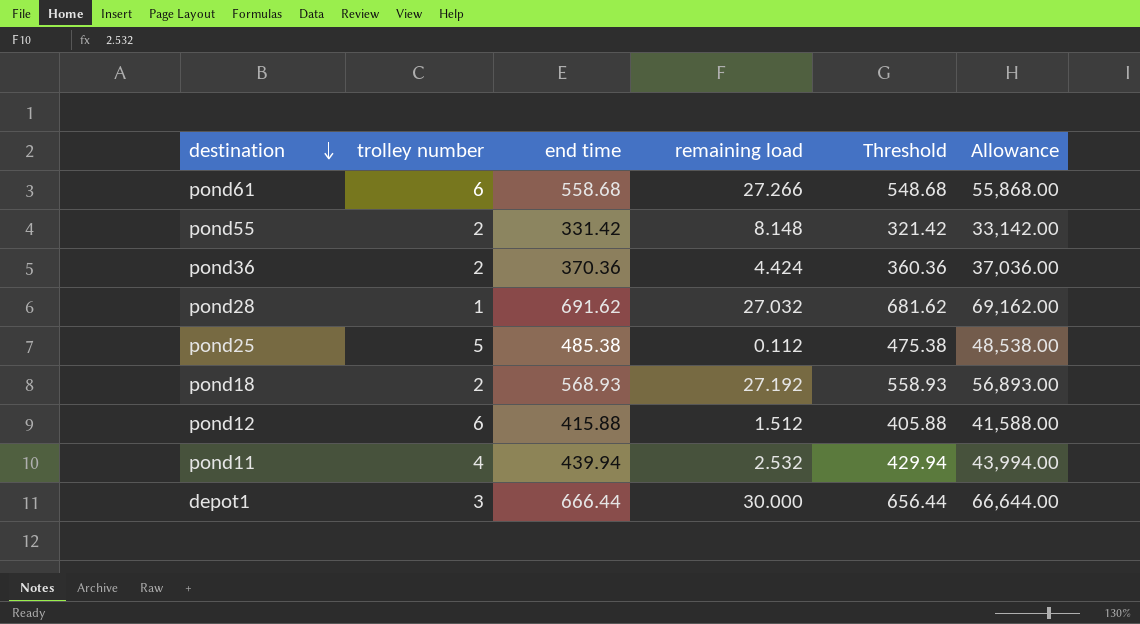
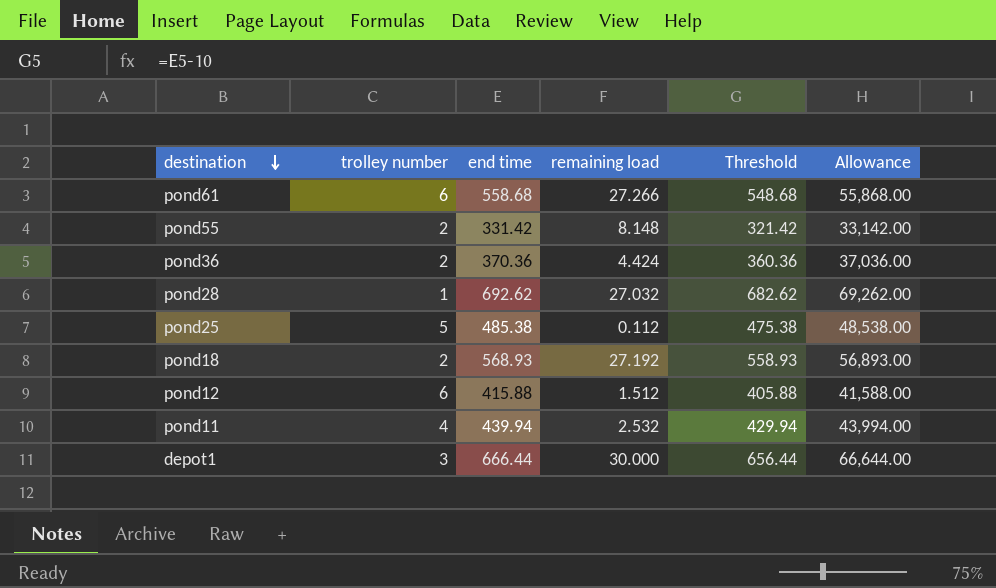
pond28 | end time: 691.62 -> 692.62
pond28 | Threshold: 681.62 -> 682.62
pond28 | Allowance: 69,162.00 -> 69,262.00

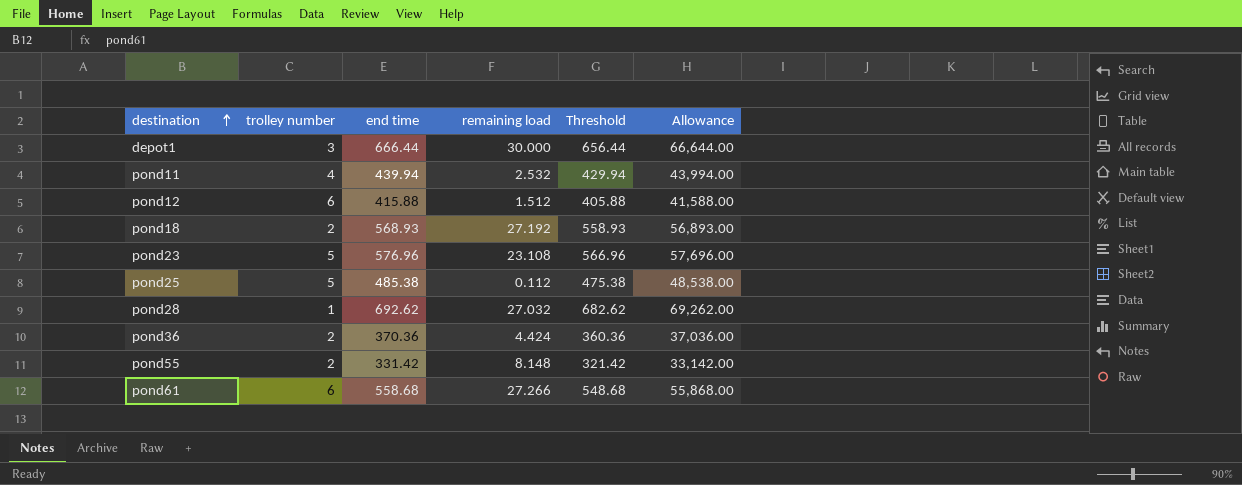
row order: destination descending -> destination ascending
row pond23: none -> 5 | 576.96 | 23.108 | 566.96 | 57,696.00

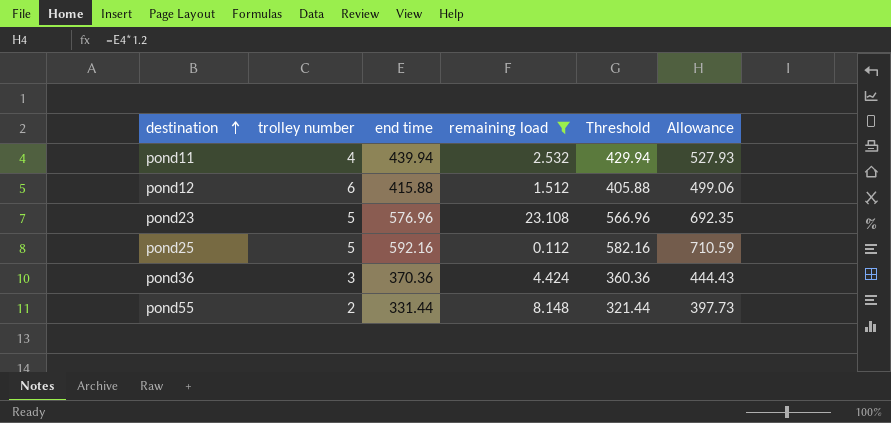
filter: none -> remaining load <= 23.108
column Allowance | formula: [end time] * 100 -> [end time] * 1.2
pond25 | end time: 485.38 -> 592.16
pond25 | Threshold: 475.38 -> 582.16
pond36 | trolley number: 2 -> 3
pond55 | end time: 331.42 -> 331.44
pond55 | Threshold: 321.42 -> 321.44

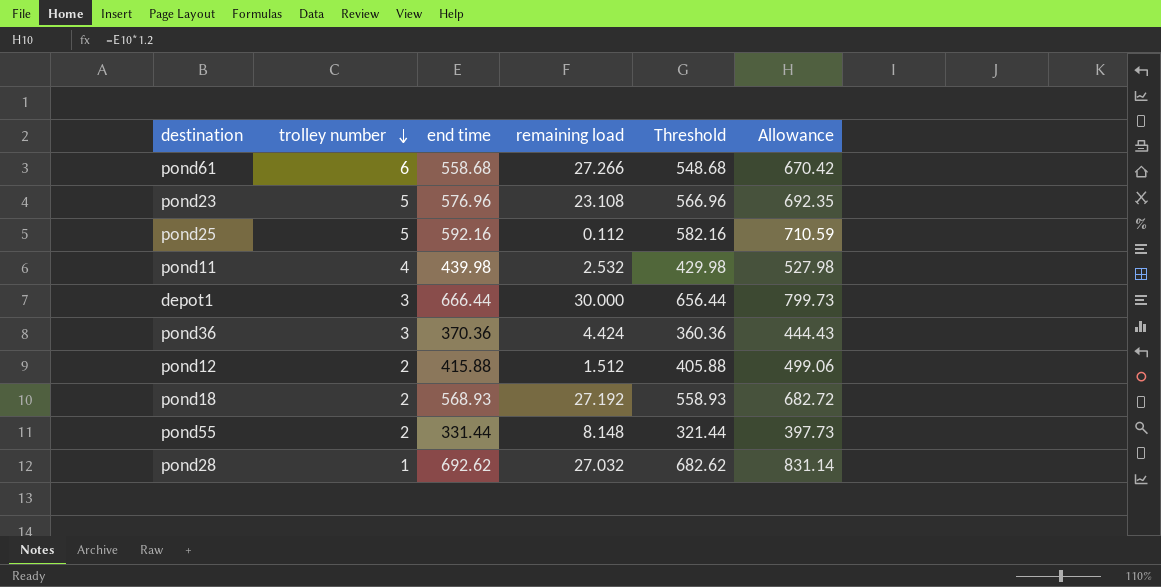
filter: remaining load <= 23.108 -> none
row order: destination ascending -> trolley number descending
pond11 | end time: 439.94 -> 439.98
pond11 | Threshold: 429.94 -> 429.98
pond11 | Allowance: 527.93 -> 527.98
pond12 | trolley number: 6 -> 2

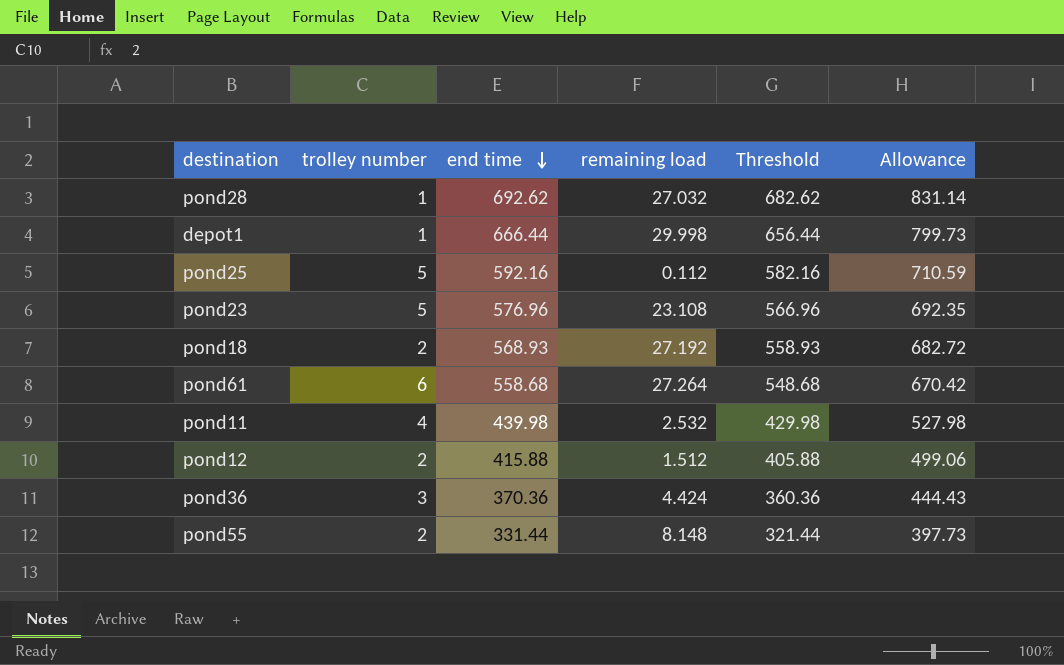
row order: trolley number descending -> end time descending
depot1 | trolley number: 3 -> 1
depot1 | remaining load: 30.000 -> 29.998
pond61 | remaining load: 27.266 -> 27.264

